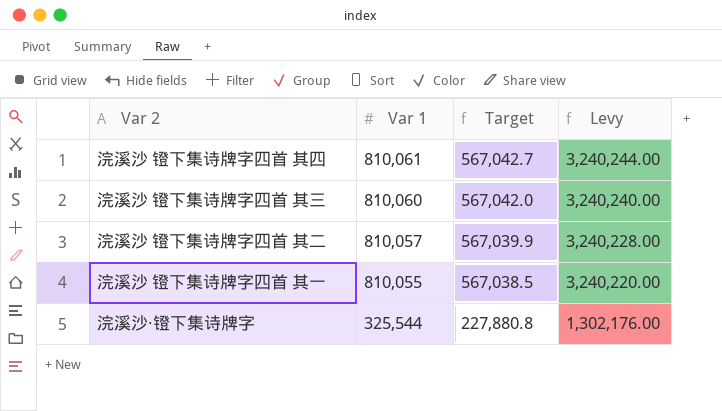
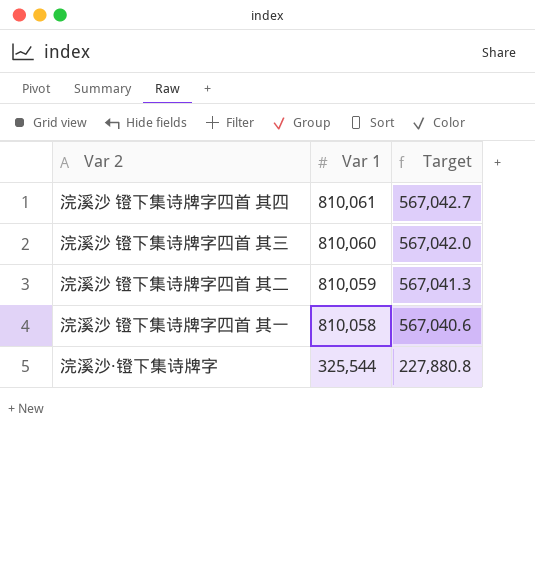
column Levy | formula: [Var 1] * 4 -> none
浣溪沙 镫下集诗牌字四首 其二 | Var 1: 810,057 -> 810,059
浣溪沙 镫下集诗牌字四首 其二 | Target: 567,039.9 -> 567,041.3
浣溪沙 镫下集诗牌字四首 其一 | Var 1: 810,055 -> 810,058
浣溪沙 镫下集诗牌字四首 其一 | Target: 567,038.5 -> 567,040.6

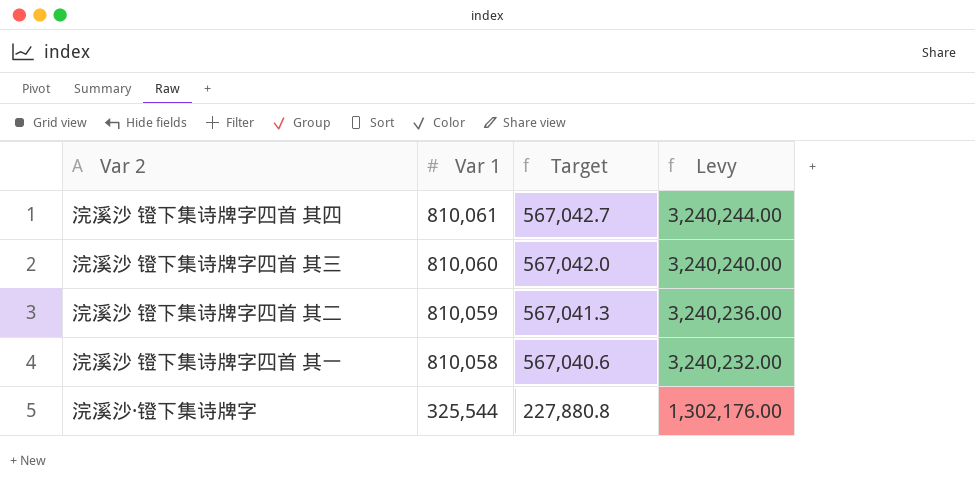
column Levy | formula: none -> [Var 1] * 4

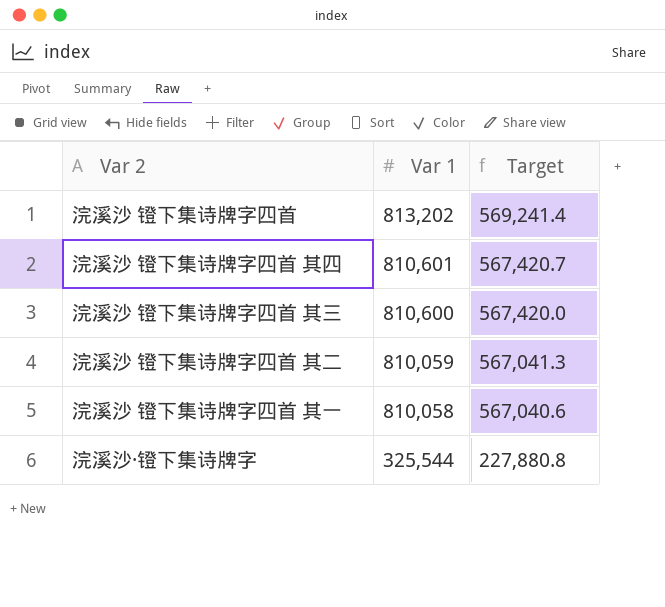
column Levy | formula: [Var 1] * 4 -> none
row 浣溪沙 镫下集诗牌字四首: none -> 813,202 | 569,241.4
浣溪沙 镫下集诗牌字四首 其四 | Var 1: 810,061 -> 810,601
浣溪沙 镫下集诗牌字四首 其四 | Target: 567,042.7 -> 567,420.7
浣溪沙 镫下集诗牌字四首 其三 | Var 1: 810,060 -> 810,600
浣溪沙 镫下集诗牌字四首 其三 | Target: 567,042.0 -> 567,420.0

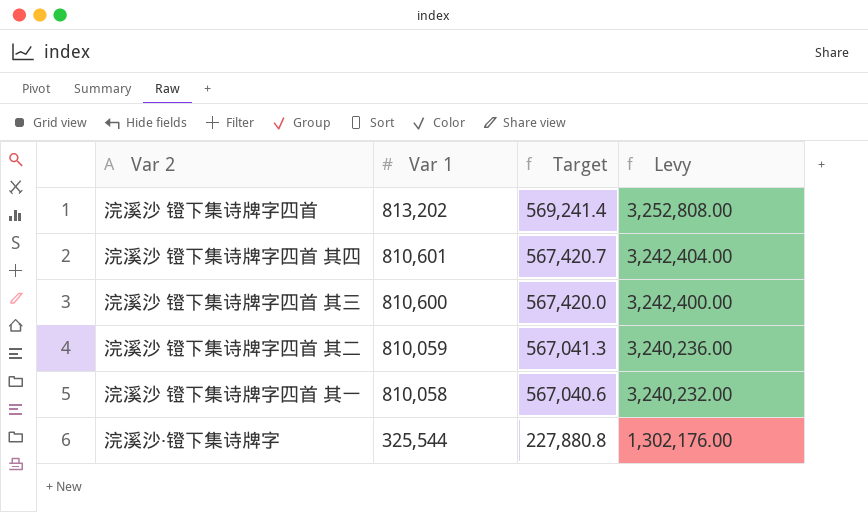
column Levy | formula: none -> [Var 1] * 4

